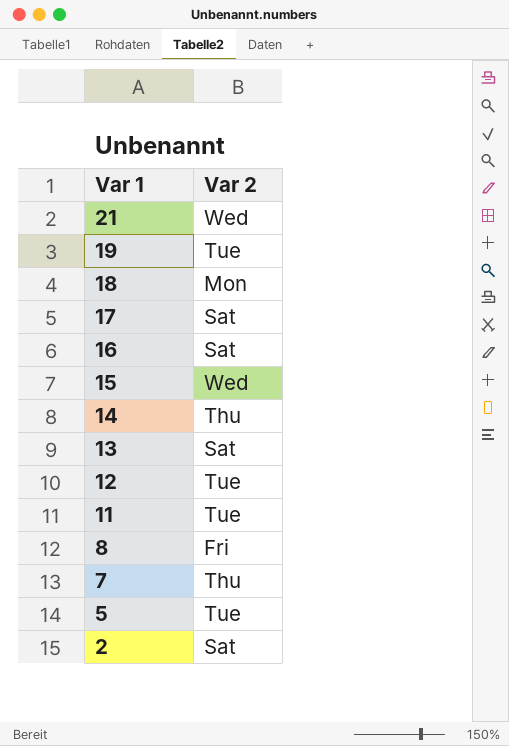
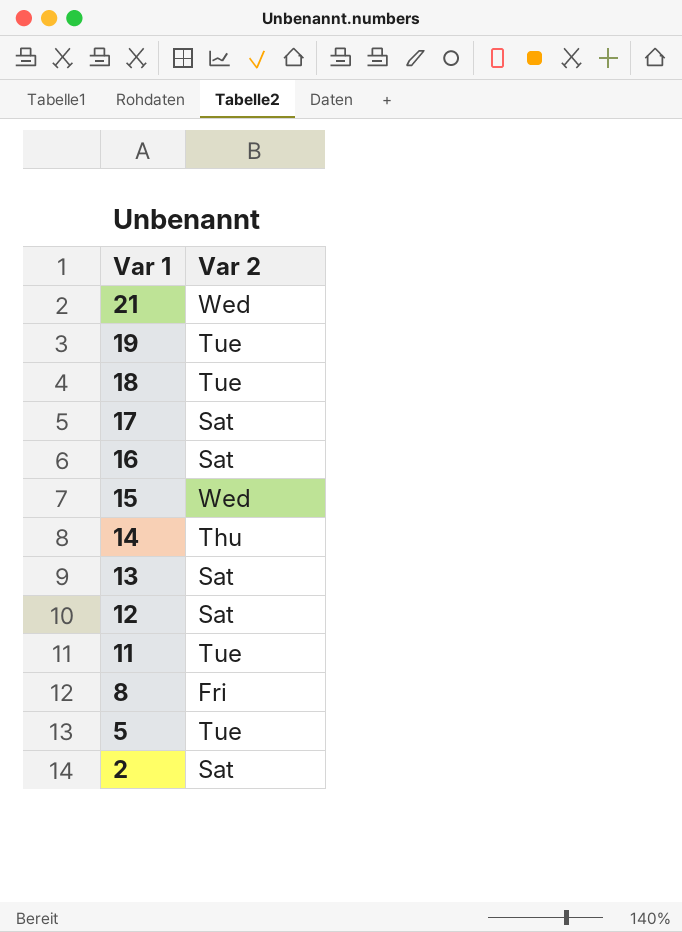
row 7: Thu -> none
18 | Var 2: Mon -> Tue
12 | Var 2: Tue -> Sat

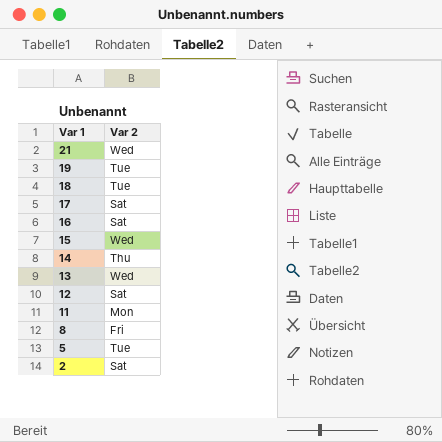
13 | Var 2: Sat -> Wed
11 | Var 2: Tue -> Mon

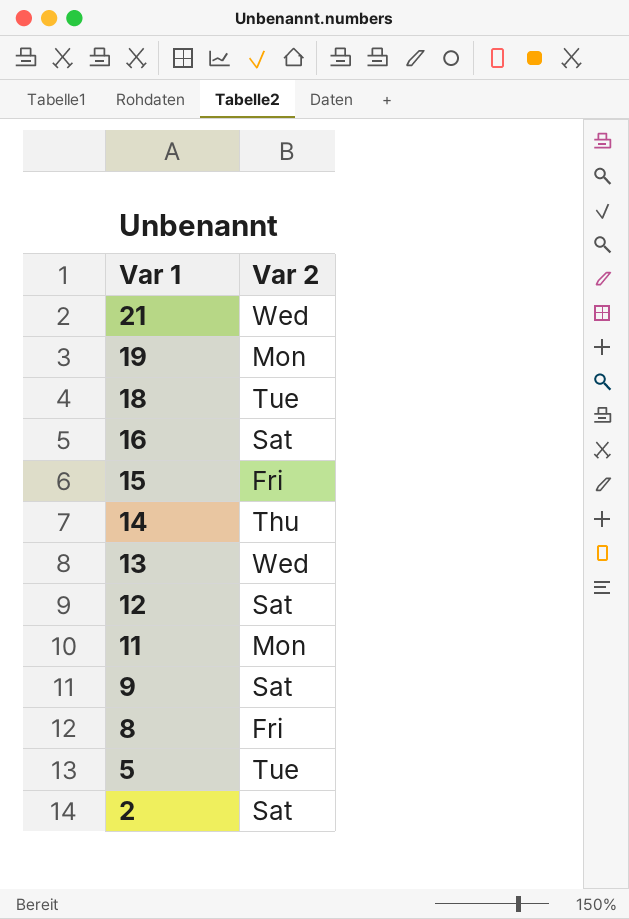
row 17: Sat -> none
19 | Var 2: Tue -> Mon
15 | Var 2: Wed -> Fri
row 9: none -> Sat

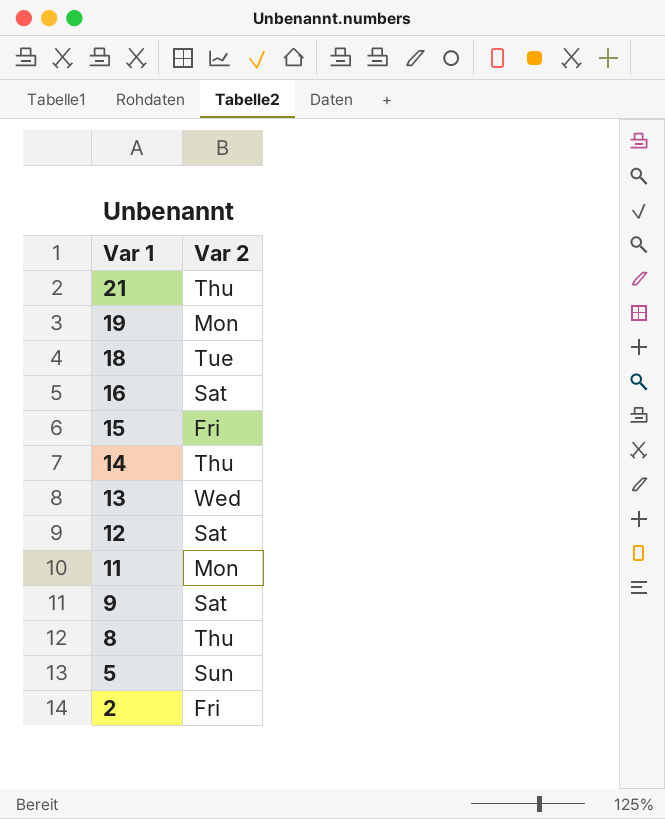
21 | Var 2: Wed -> Thu
8 | Var 2: Fri -> Thu
5 | Var 2: Tue -> Sun
2 | Var 2: Sat -> Fri

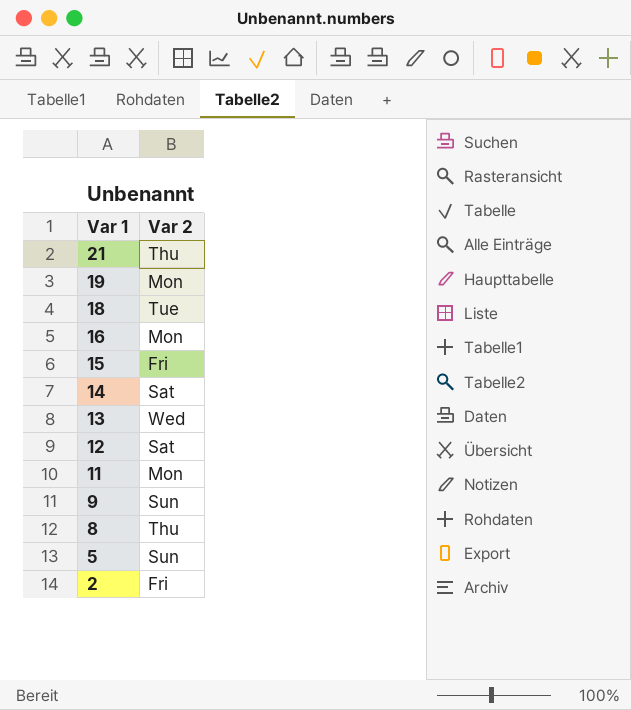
16 | Var 2: Sat -> Mon
14 | Var 2: Thu -> Sat
9 | Var 2: Sat -> Sun

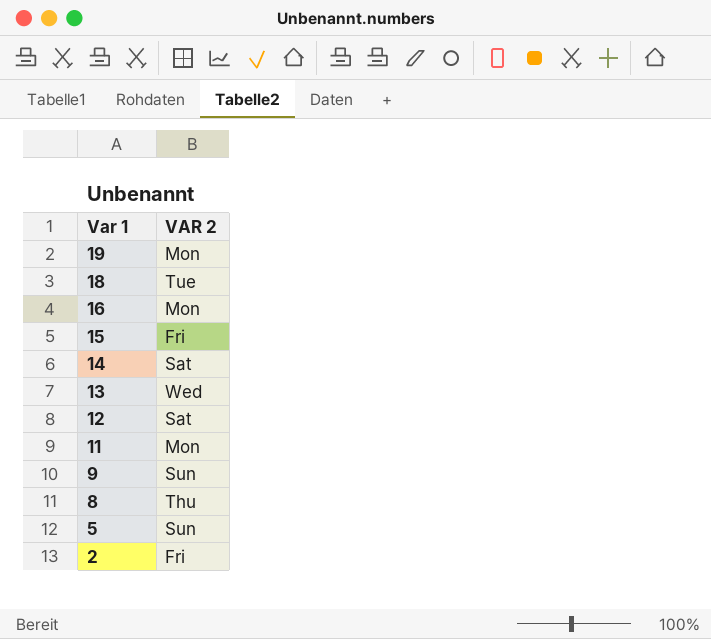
column name: Var 2 -> VAR 2
row 21: Thu -> none

